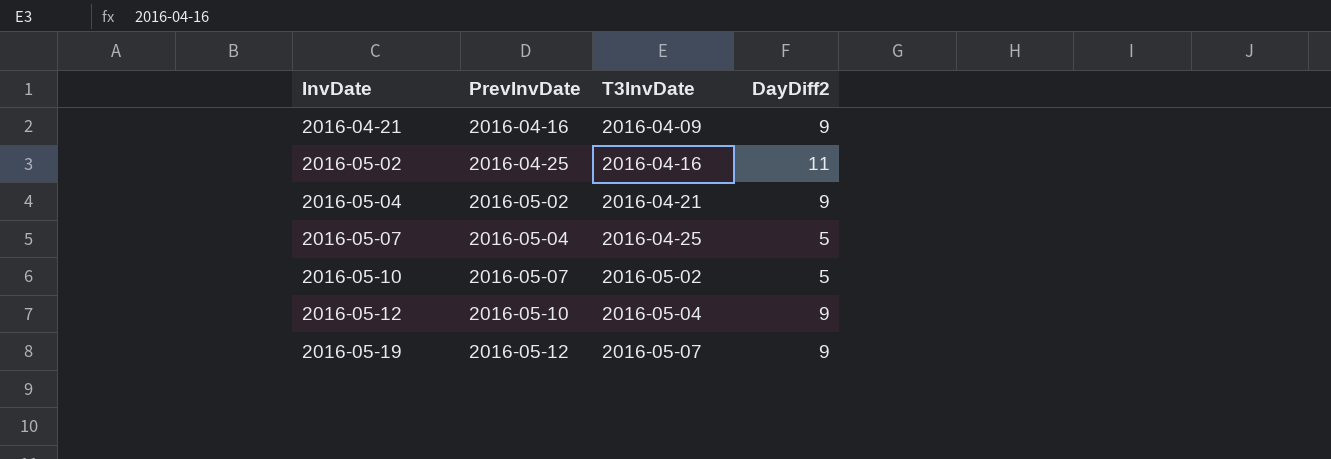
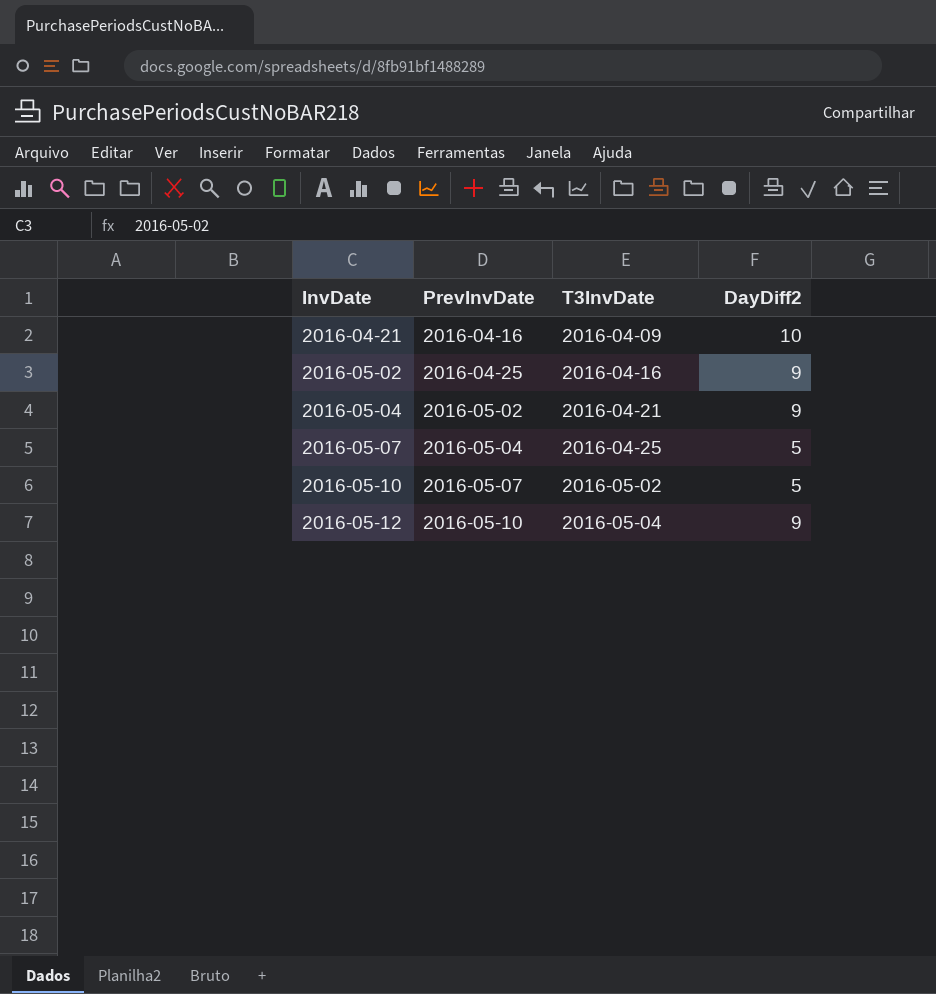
row 2016-05-19: 2016-05-12 | 2016-05-07 | 9 -> none
2016-04-21 | DayDiff2: 9 -> 10
2016-05-02 | DayDiff2: 11 -> 9

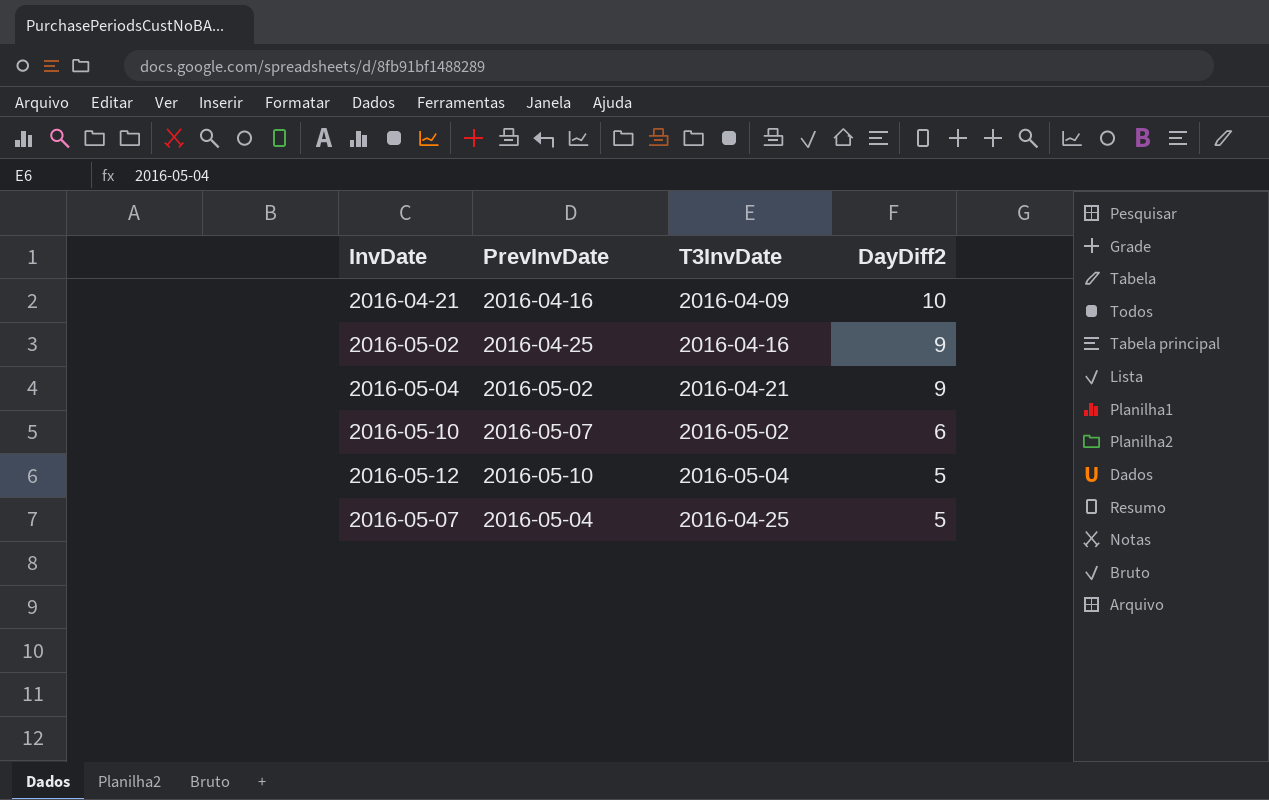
row order: InvDate ascending -> DayDiff2 descending
2016-05-10 | DayDiff2: 5 -> 6
2016-05-12 | DayDiff2: 9 -> 5

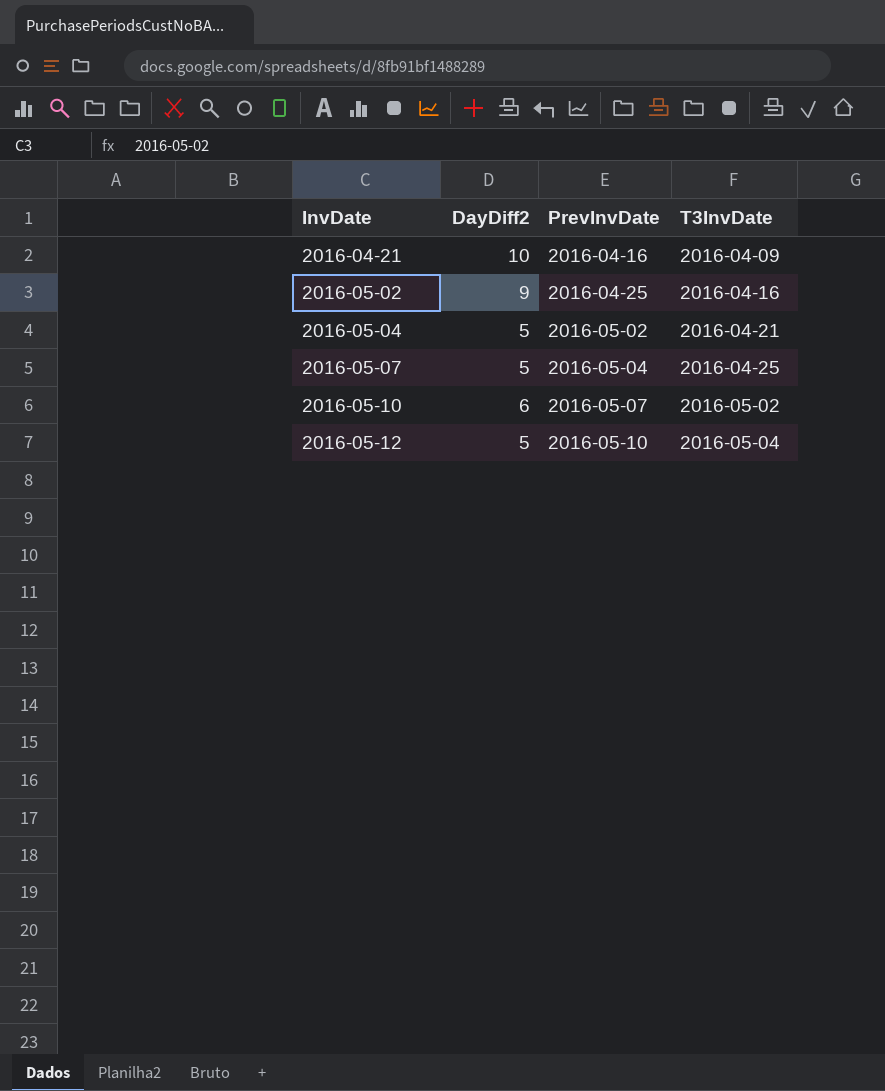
row order: DayDiff2 descending -> InvDate ascending
column DayDiff2 | position: 4 -> 2
2016-05-04 | DayDiff2: 9 -> 5

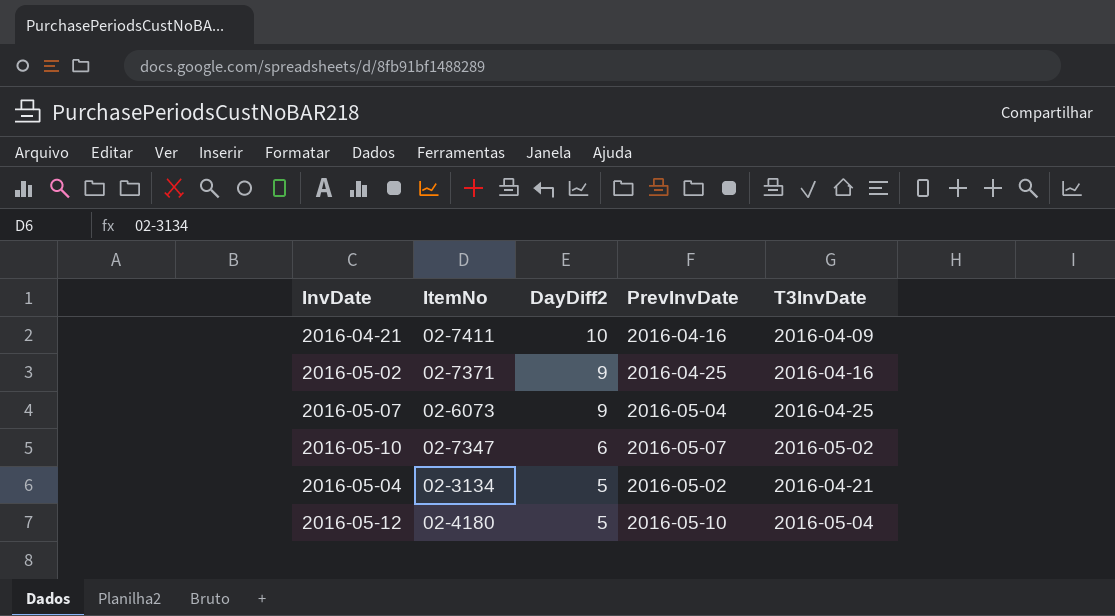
row order: InvDate ascending -> DayDiff2 descending
column ItemNo | position: none -> 2
2016-05-07 | DayDiff2: 5 -> 9

